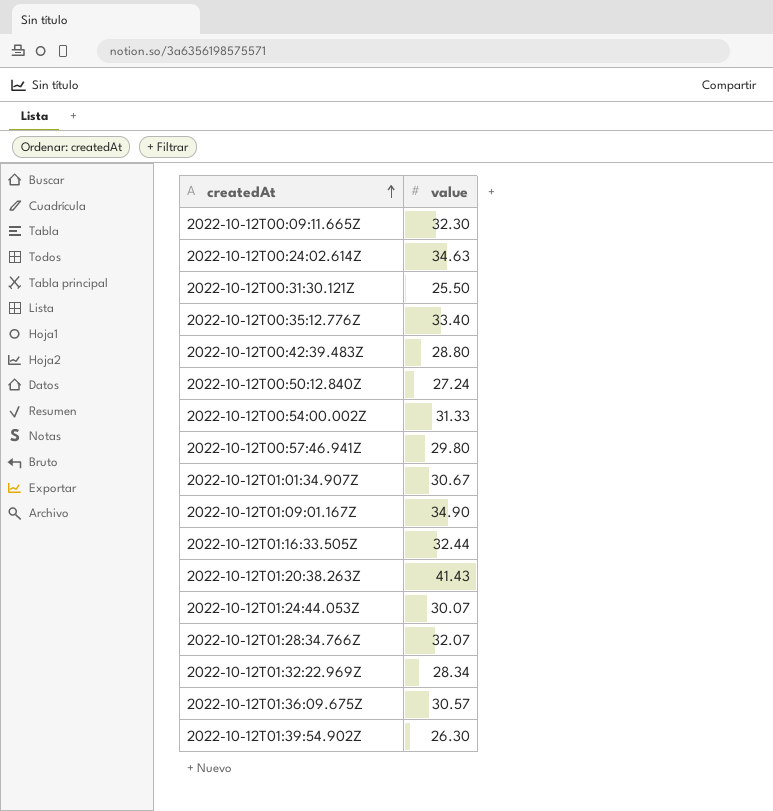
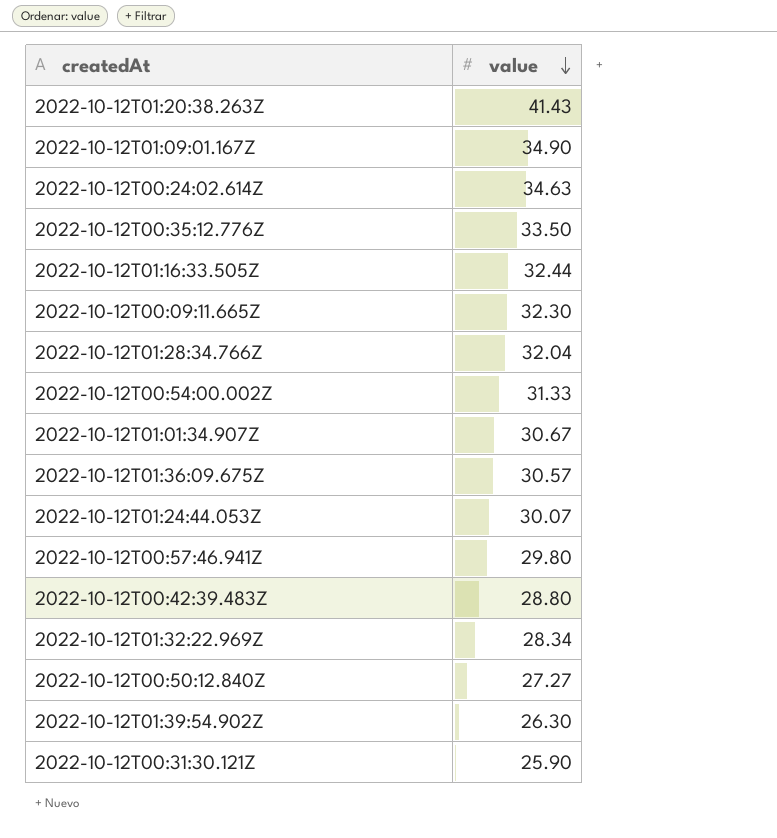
row order: createdAt ascending -> value descending
2022-10-12T00:35:12.776Z | value: 33.40 -> 33.50
2022-10-12T01:28:34.766Z | value: 32.07 -> 32.04
2022-10-12T00:50:12.840Z | value: 27.24 -> 27.27
2022-10-12T00:31:30.121Z | value: 25.50 -> 25.90

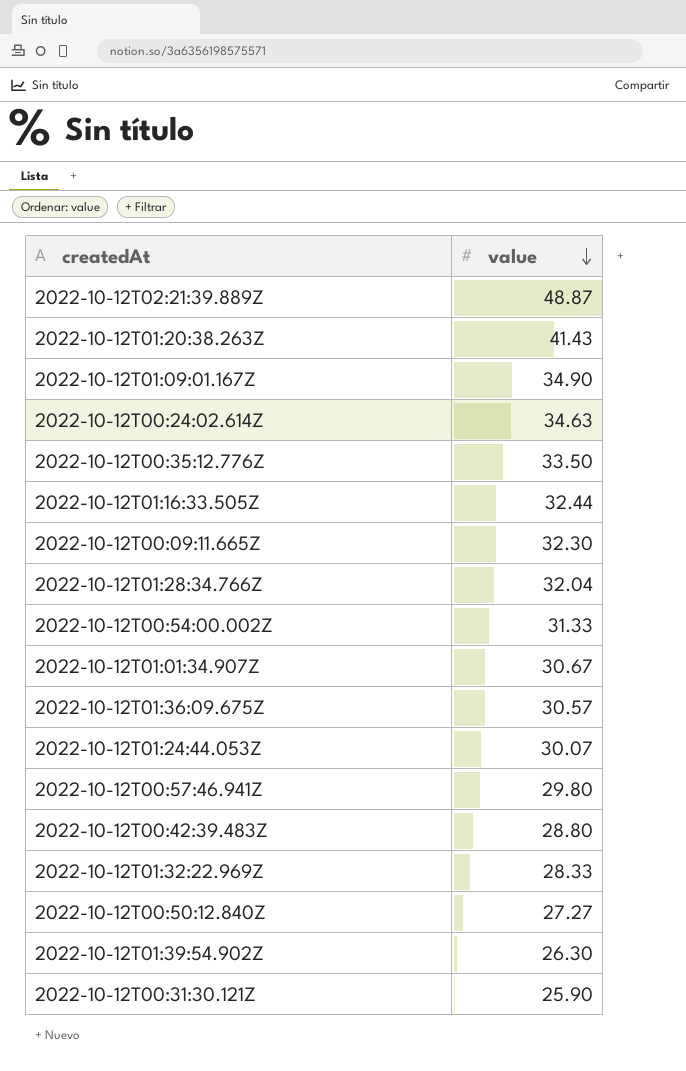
row 2022-10-12T02:21:39.889Z: none -> 48.87
2022-10-12T01:32:22.969Z | value: 28.34 -> 28.33

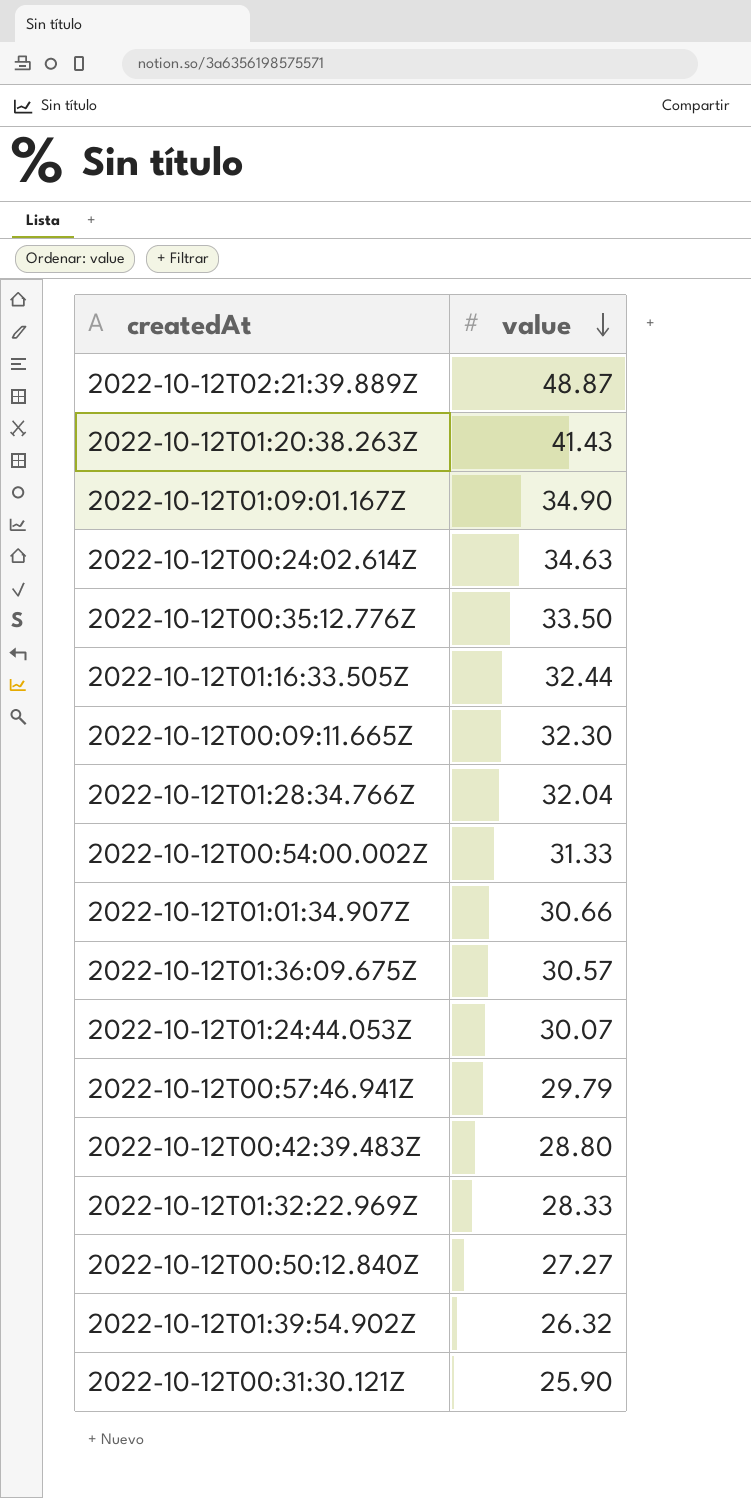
2022-10-12T01:01:34.907Z | value: 30.67 -> 30.66
2022-10-12T00:57:46.941Z | value: 29.80 -> 29.79
2022-10-12T01:39:54.902Z | value: 26.30 -> 26.32

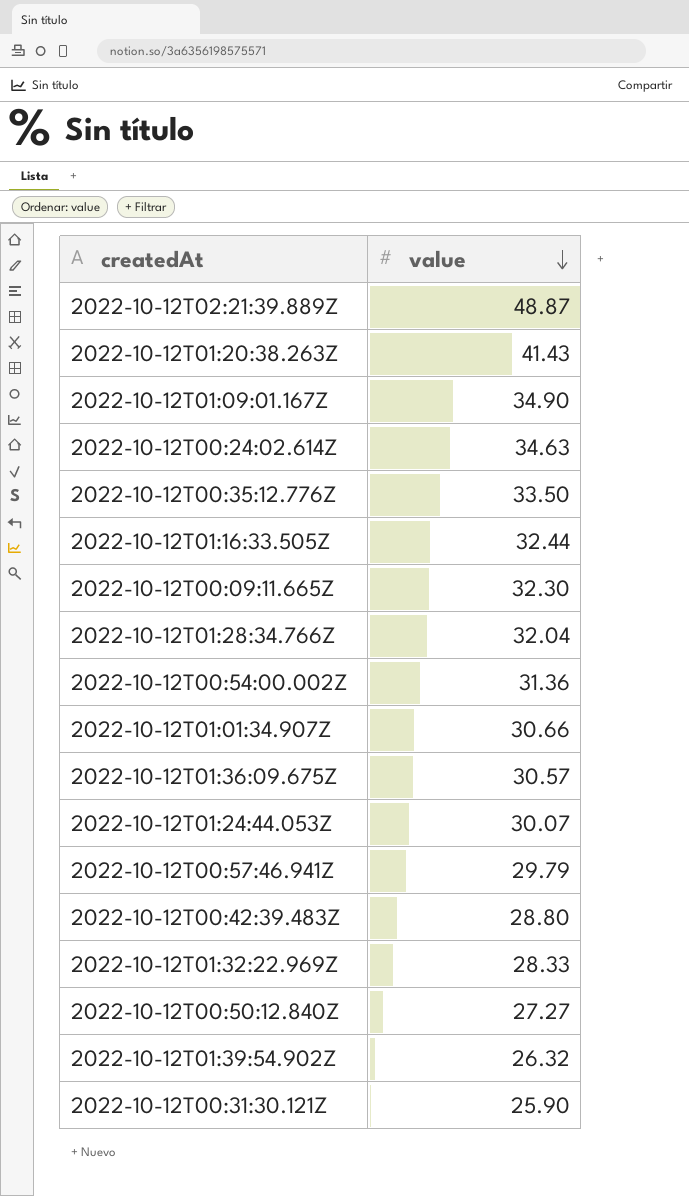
2022-10-12T00:54:00.002Z | value: 31.33 -> 31.36

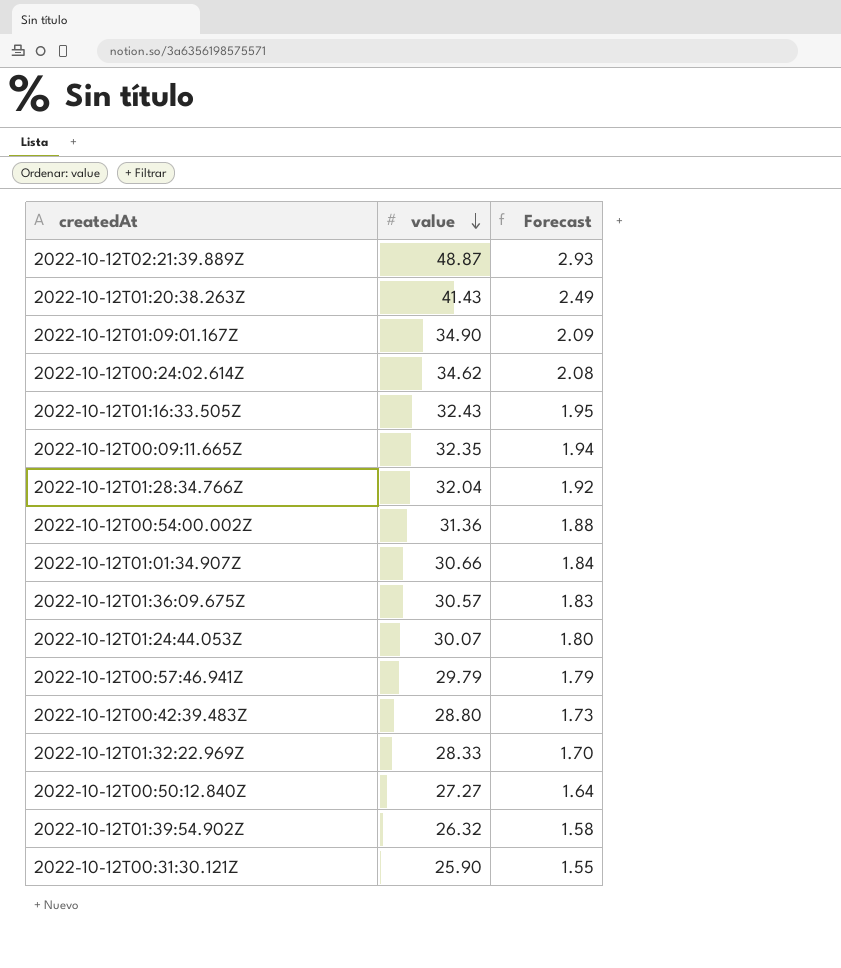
column Forecast | formula: none -> [value] * 0.06
row 2022-10-12T00:35:12.776Z: 33.50 -> none
2022-10-12T00:24:02.614Z | value: 34.63 -> 34.62
2022-10-12T01:16:33.505Z | value: 32.44 -> 32.43
2022-10-12T00:09:11.665Z | value: 32.30 -> 32.35

